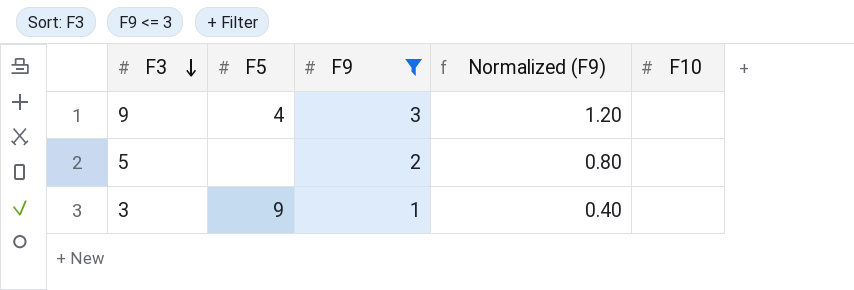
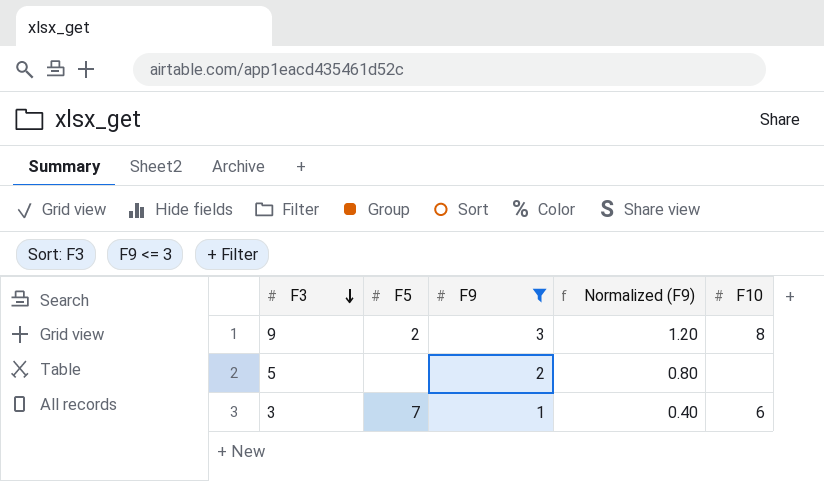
9 | F5: 4 -> 2
9 | F10: none -> 8
3 | F5: 9 -> 7
3 | F10: none -> 6

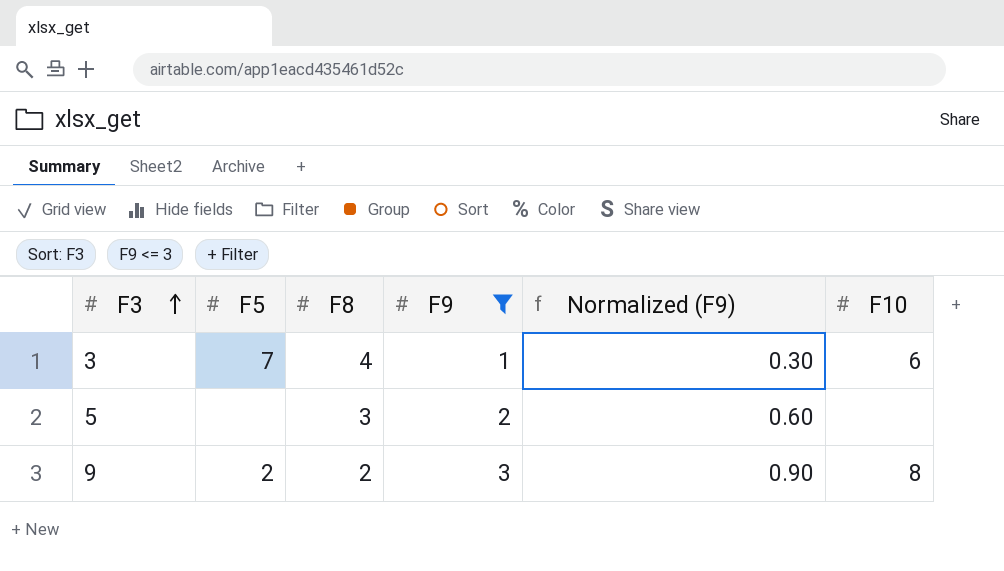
row order: F3 descending -> F3 ascending
column F8 | position: none -> 3
column Normalized (F9) | formula: [F9] * 0.4 -> [F9] * 0.3

